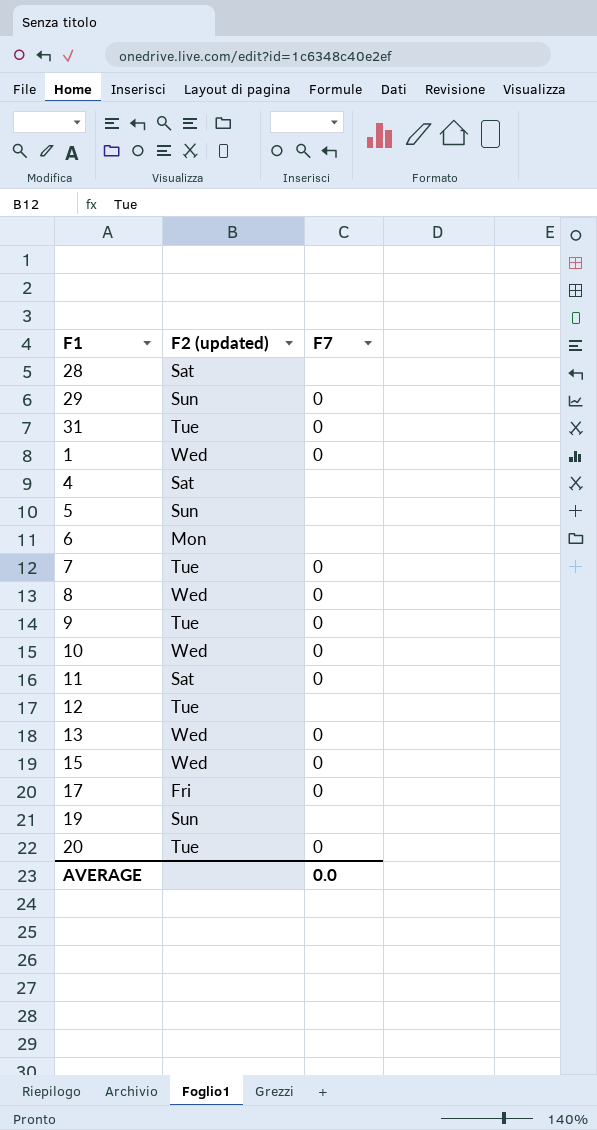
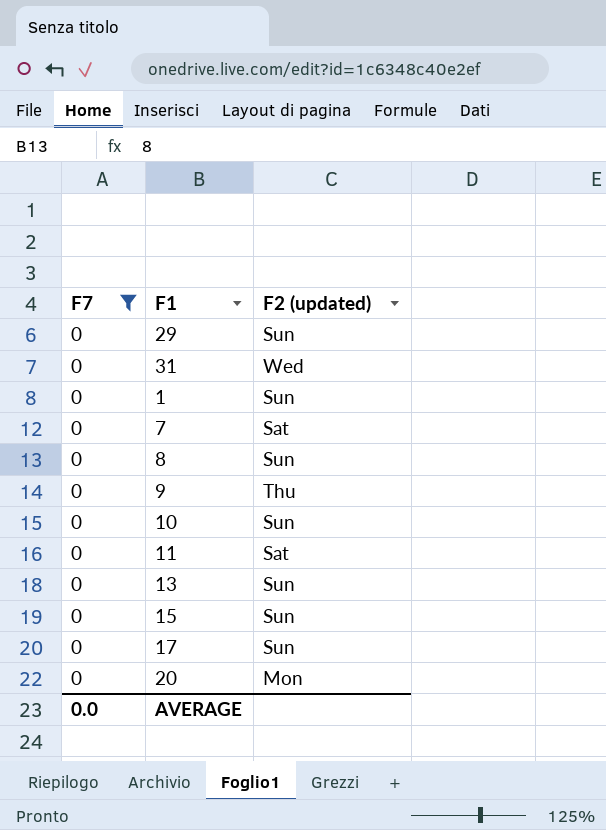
filter: none -> F7 = 0
column F7 | position: 3 -> 1
31 | F2 (updated): Tue -> Wed
1 | F2 (updated): Wed -> Sun
7 | F2 (updated): Tue -> Sat
8 | F2 (updated): Wed -> Sun
9 | F2 (updated): Tue -> Thu
10 | F2 (updated): Wed -> Sun
13 | F2 (updated): Wed -> Sun
15 | F2 (updated): Wed -> Sun
17 | F2 (updated): Fri -> Sun
20 | F2 (updated): Tue -> Mon

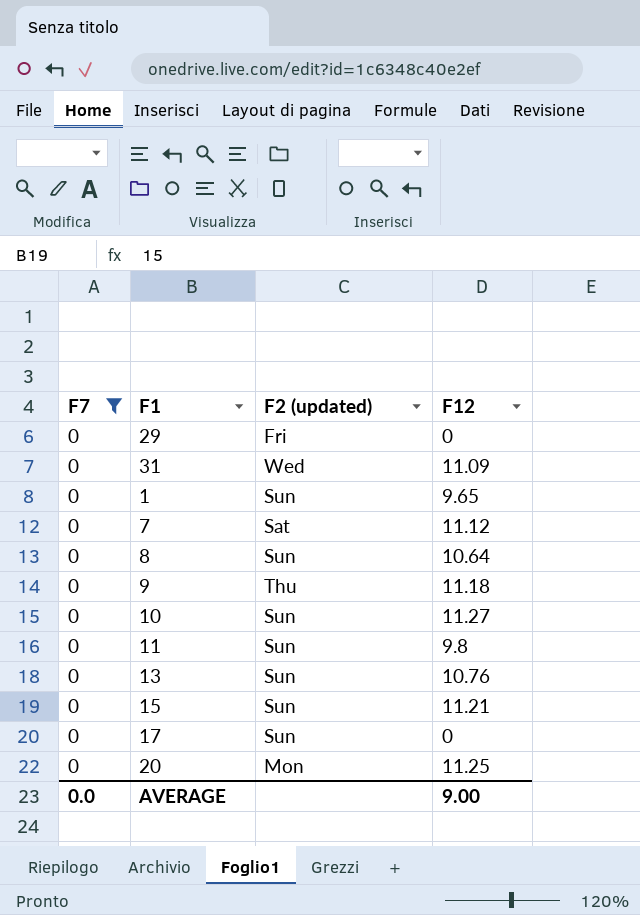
column F12 | position: none -> 4
29 | F2 (updated): Sun -> Fri
11 | F2 (updated): Sat -> Sun

